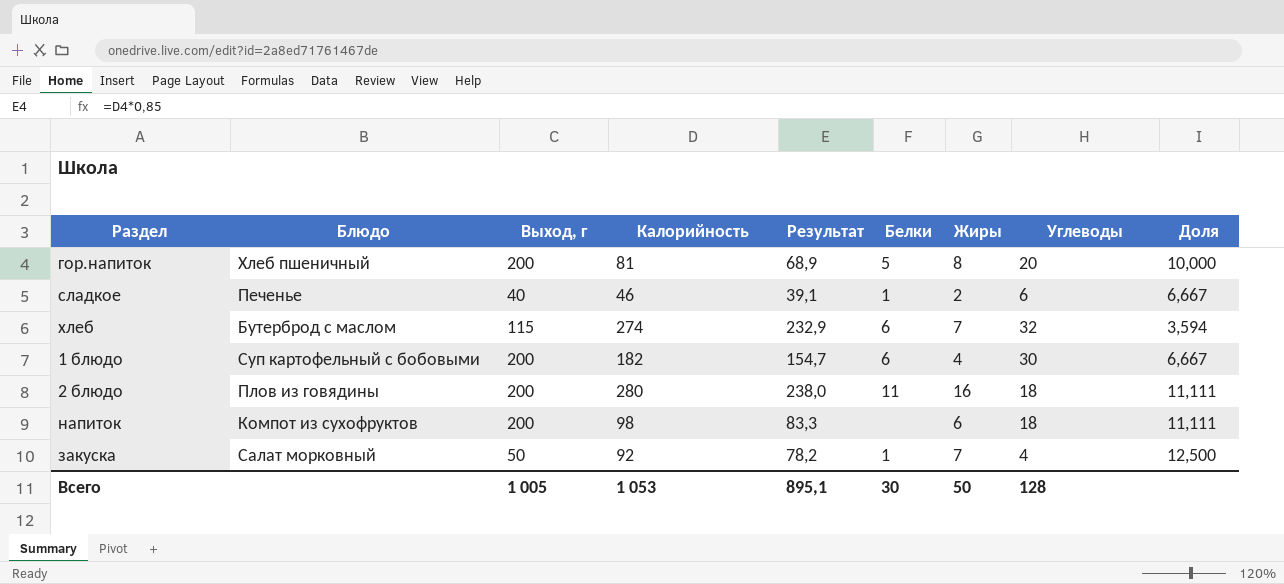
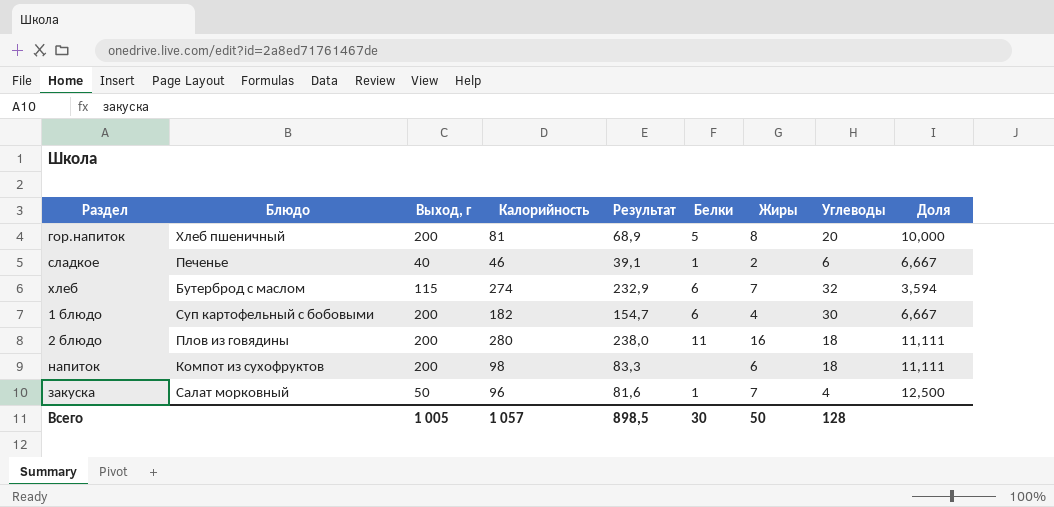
закуска | Калорийность: 92 -> 96
закуска | Результат: 78,2 -> 81,6
Всего | Калорийность: 1 053 -> 1 057
Всего | Результат: 895,1 -> 898,5

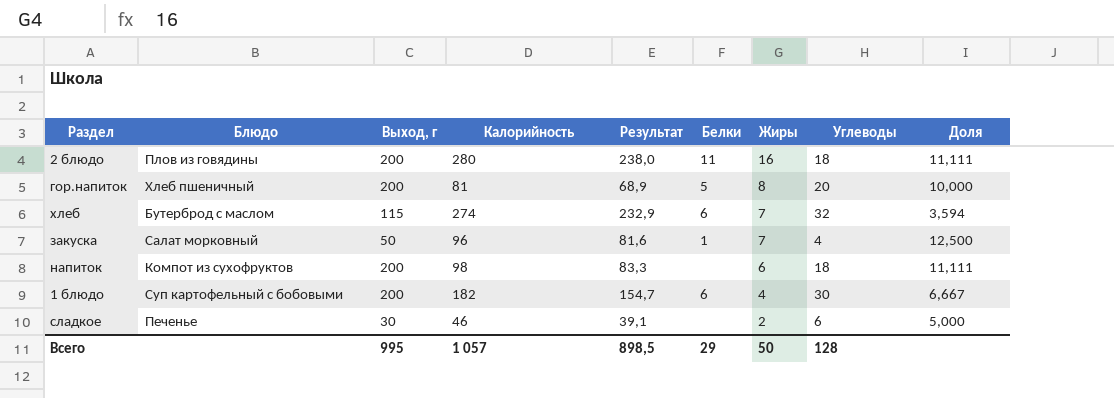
row order: none -> Жиры descending
сладкое | Выход, г: 40 -> 30
сладкое | Белки: 1 -> none
сладкое | Доля: 6,667 -> 5,000
Всего | Выход, г: 1 005 -> 995
Всего | Белки: 30 -> 29

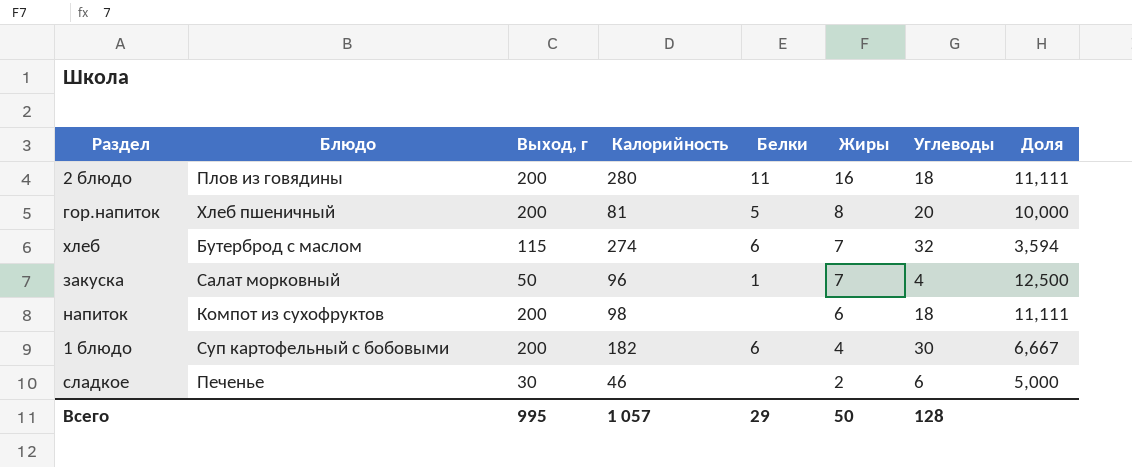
column Результат | formula: [Калорийность] * 0,85 -> none

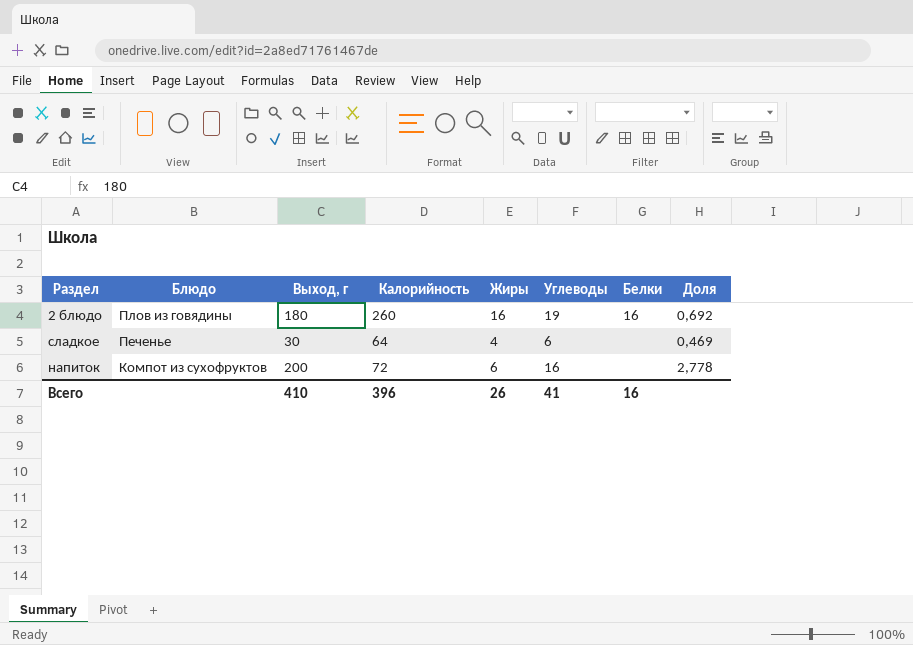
row order: Жиры descending -> Блюдо descending
column Белки | position: 5 -> 7
column Доля | formula: [Выход, г] / [Углеводы] -> [Выход, г] / [Калорийность]
row гор.напиток: Хлеб пшеничный | 200 | 81 | 5 | 8 | 20 | 10,000 -> none
row хлеб: Бутерброд с маслом | 115 | 274 | 6 | 7 | 32 | 3,594 -> none
row закуска: Салат морковный | 50 | 96 | 1 | 7 | 4 | 12,500 -> none
row 1 блюдо: Суп картофельный с бобовыми | 200 | 182 | 6 | 4 | 30 | 6,667 -> none
2 блюдо | Выход, г: 200 -> 180
2 блюдо | Калорийность: 280 -> 260
2 блюдо | Углеводы: 18 -> 19
2 блюдо | Белки: 11 -> 16
сладкое | Калорийность: 46 -> 64
сладкое | Жиры: 2 -> 4
напиток | Калорийность: 98 -> 72
напиток | Углеводы: 18 -> 16
Всего | Выход, г: 995 -> 410
Всего | Калорийность: 1 057 -> 396
Всего | Жиры: 50 -> 26
Всего | Углеводы: 128 -> 41
Всего | Белки: 29 -> 16

